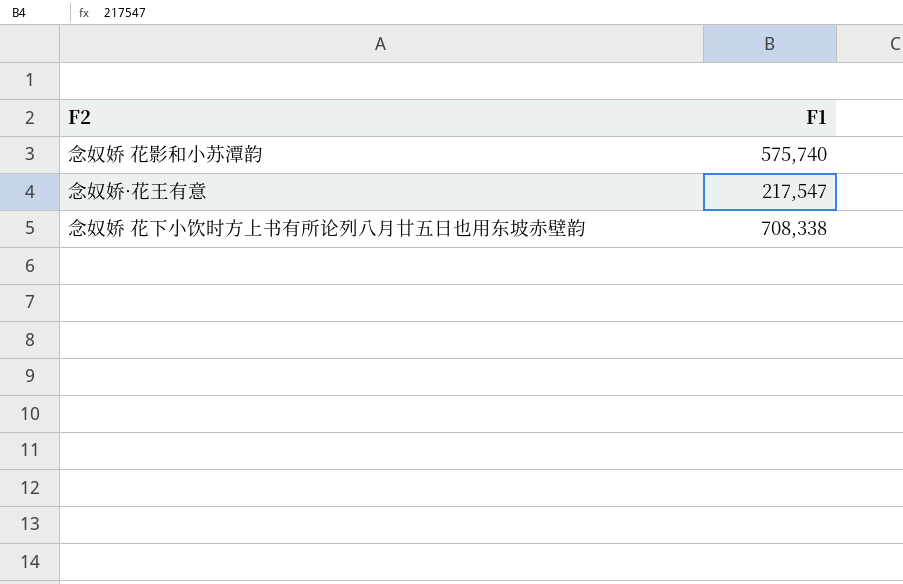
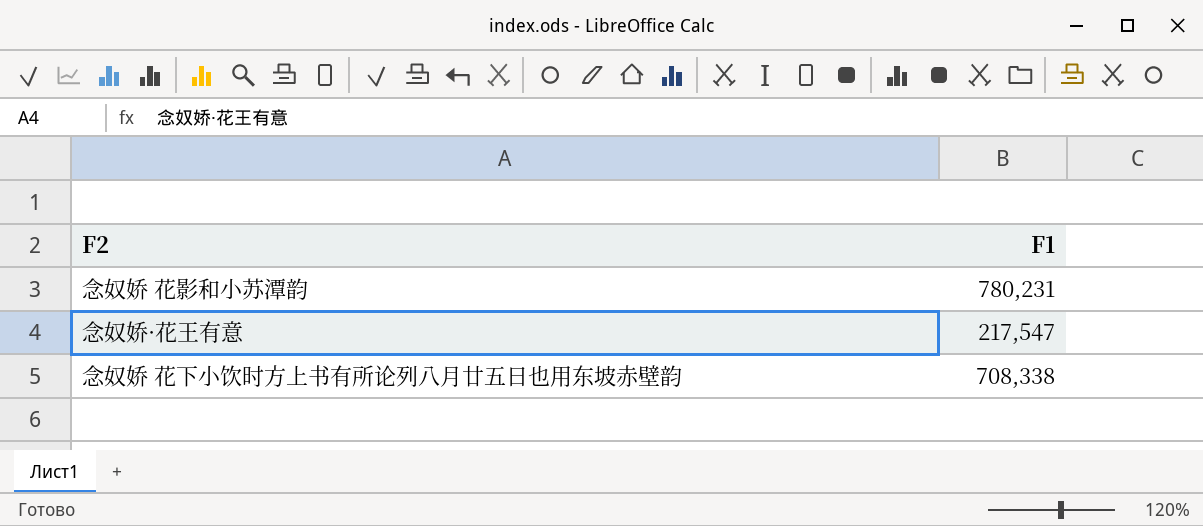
念奴娇 花影和小苏潭韵 | F1: 575,740 -> 780,231

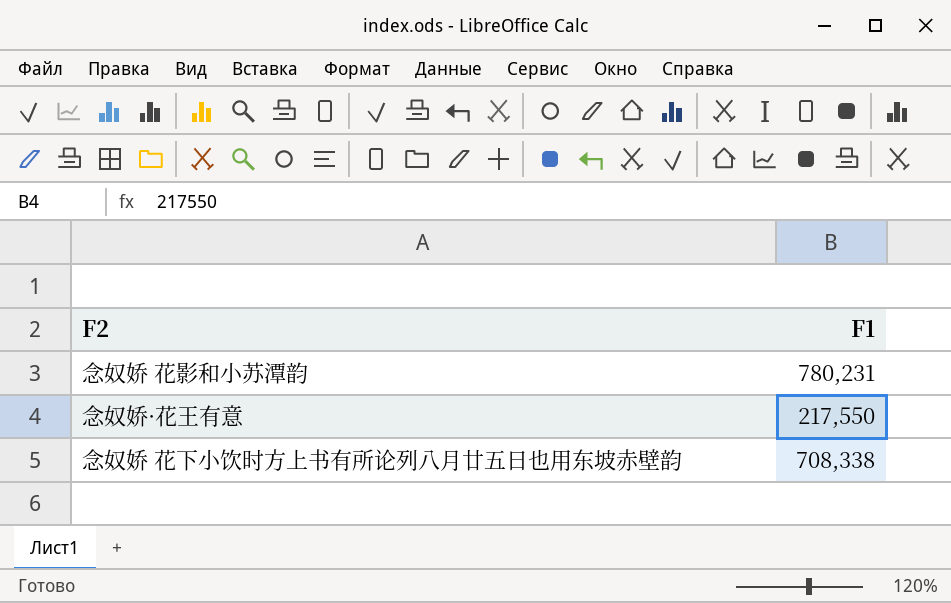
念奴娇·花王有意 | F1: 217,547 -> 217,550

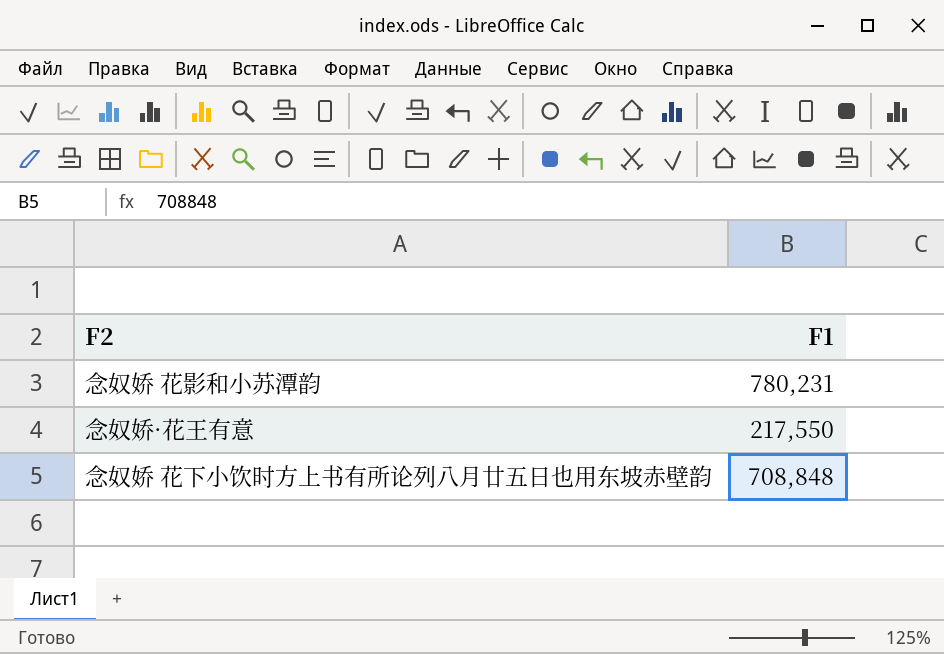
念奴娇 花下小饮时方上书有所论列八月廿五日也用东坡赤壁韵 | F1: 708,338 -> 708,848

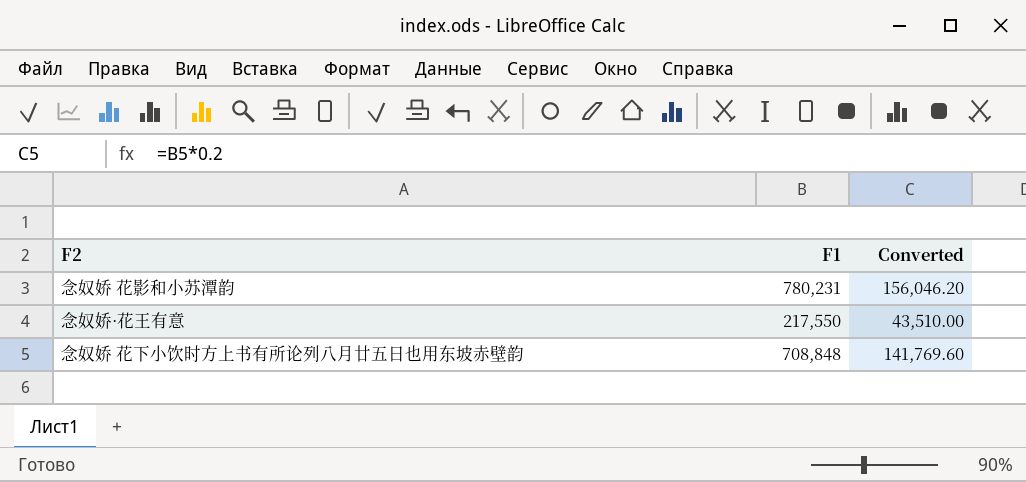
column Converted | formula: none -> [F1] * 0.2

